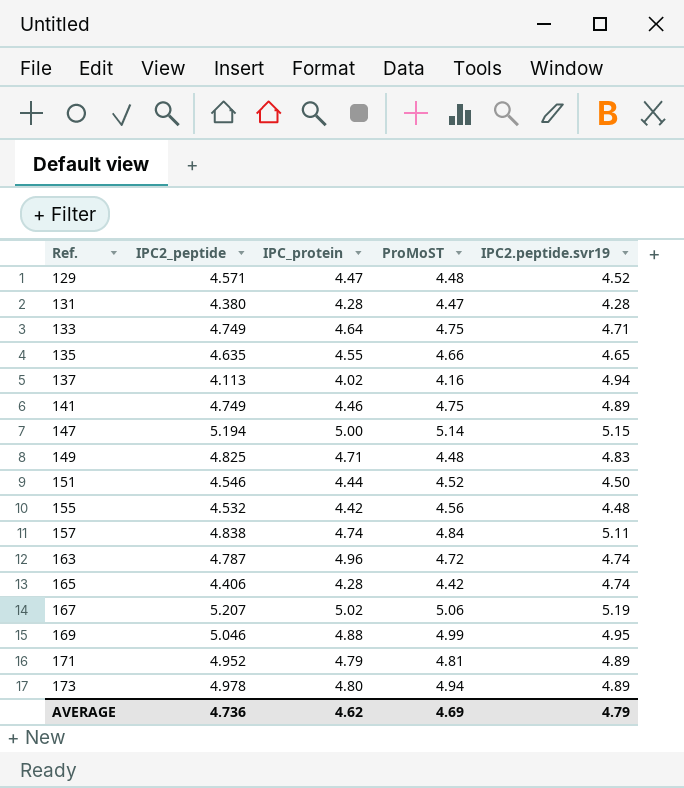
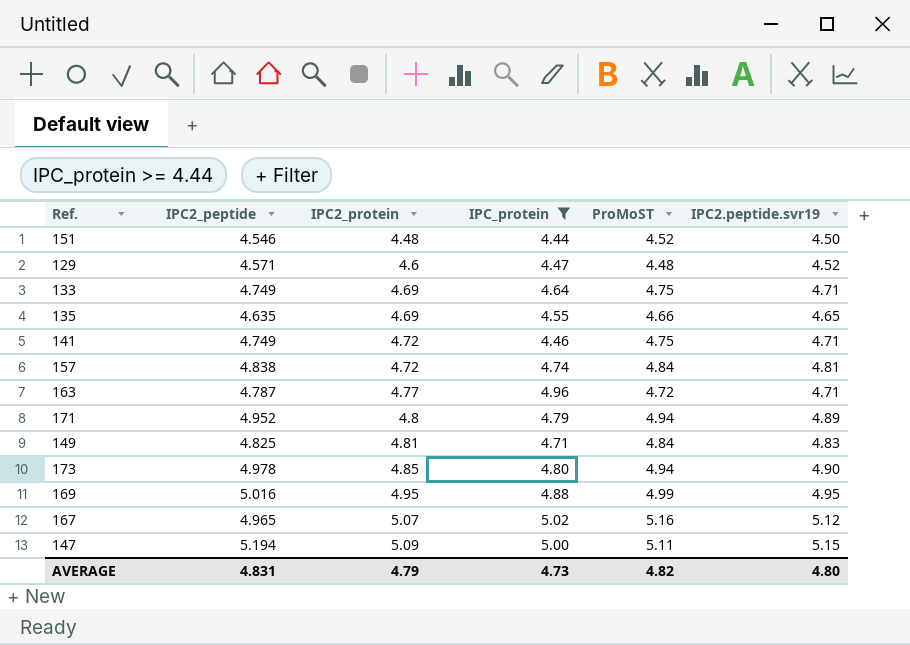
filter: none -> IPC_protein >= 4.44
row order: Ref. ascending -> IPC2_protein ascending
column IPC2_protein | position: none -> 3
141 | IPC2.peptide.svr19: 4.89 -> 4.71
157 | IPC2.peptide.svr19: 5.11 -> 4.81
163 | IPC2.peptide.svr19: 4.74 -> 4.71
171 | ProMoST: 4.81 -> 4.94
149 | ProMoST: 4.48 -> 4.84
173 | IPC2.peptide.svr19: 4.89 -> 4.90
169 | IPC2_peptide: 5.046 -> 5.016
167 | IPC2_peptide: 5.207 -> 4.965
167 | ProMoST: 5.06 -> 5.16
167 | IPC2.peptide.svr19: 5.19 -> 5.12
147 | ProMoST: 5.14 -> 5.11
AVERAGE | IPC2_peptide: 4.736 -> 4.831
AVERAGE | IPC_protein: 4.62 -> 4.73
AVERAGE | ProMoST: 4.69 -> 4.82
AVERAGE | IPC2.peptide.svr19: 4.79 -> 4.80

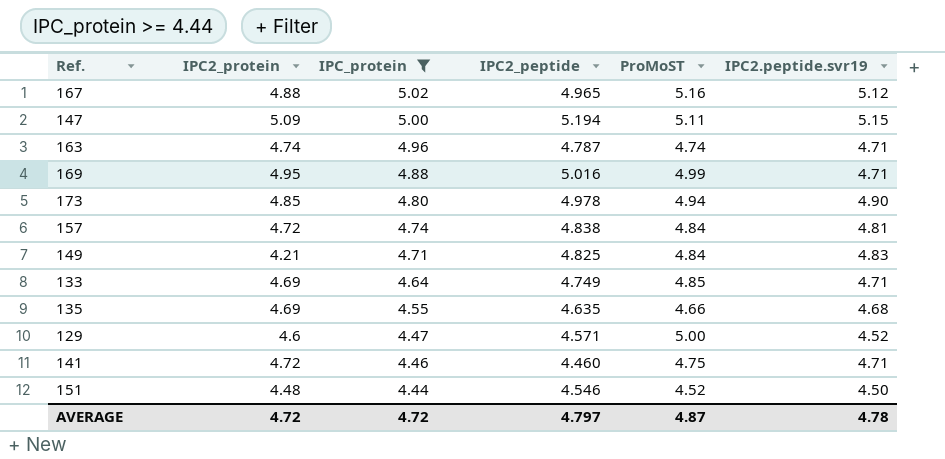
row order: IPC2_protein ascending -> IPC_protein descending
column IPC2_peptide | position: 2 -> 4
row 171: 4.952 | 4.8 | 4.79 | 4.94 | 4.89 -> none
167 | IPC2_protein: 5.07 -> 4.88
163 | IPC2_protein: 4.77 -> 4.74
163 | ProMoST: 4.72 -> 4.74
169 | IPC2.peptide.svr19: 4.95 -> 4.71
149 | IPC2_protein: 4.81 -> 4.21
133 | ProMoST: 4.75 -> 4.85
135 | IPC2.peptide.svr19: 4.65 -> 4.68
129 | ProMoST: 4.48 -> 5.00
141 | IPC2_peptide: 4.749 -> 4.460
AVERAGE | IPC2_protein: 4.79 -> 4.72
AVERAGE | IPC_protein: 4.73 -> 4.72
AVERAGE | IPC2_peptide: 4.831 -> 4.797
AVERAGE | ProMoST: 4.82 -> 4.87
AVERAGE | IPC2.peptide.svr19: 4.80 -> 4.78

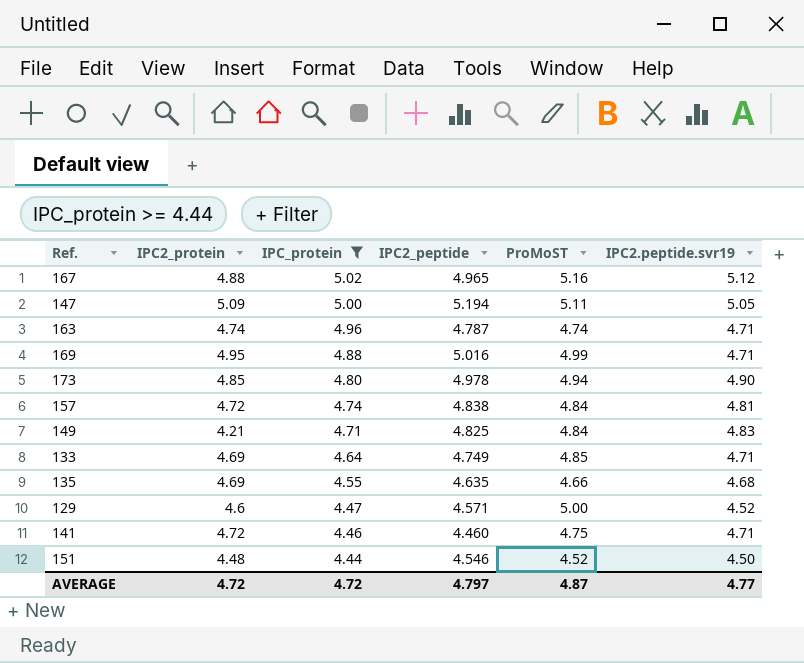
147 | IPC2.peptide.svr19: 5.15 -> 5.05
AVERAGE | IPC2.peptide.svr19: 4.78 -> 4.77

